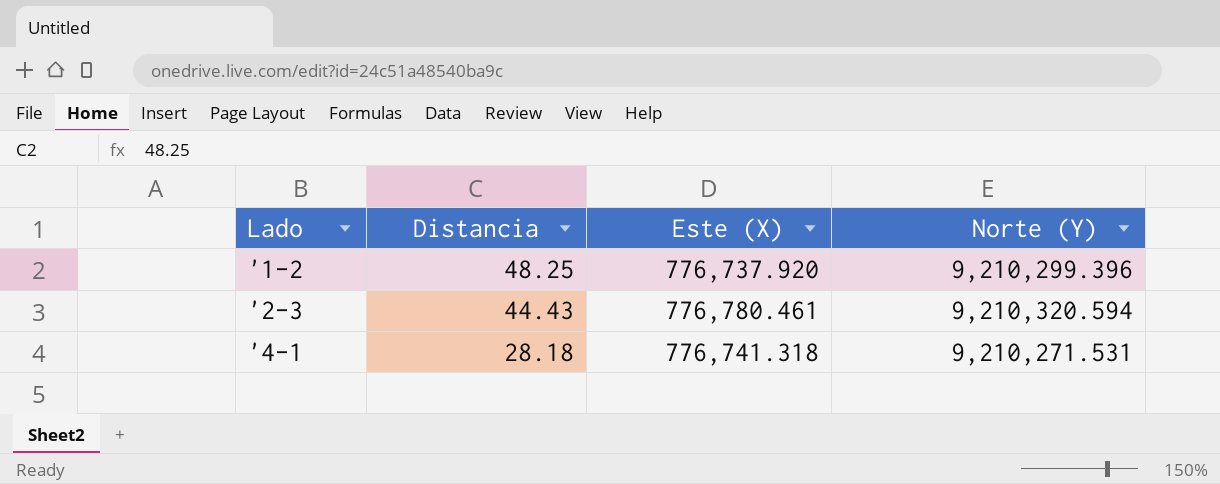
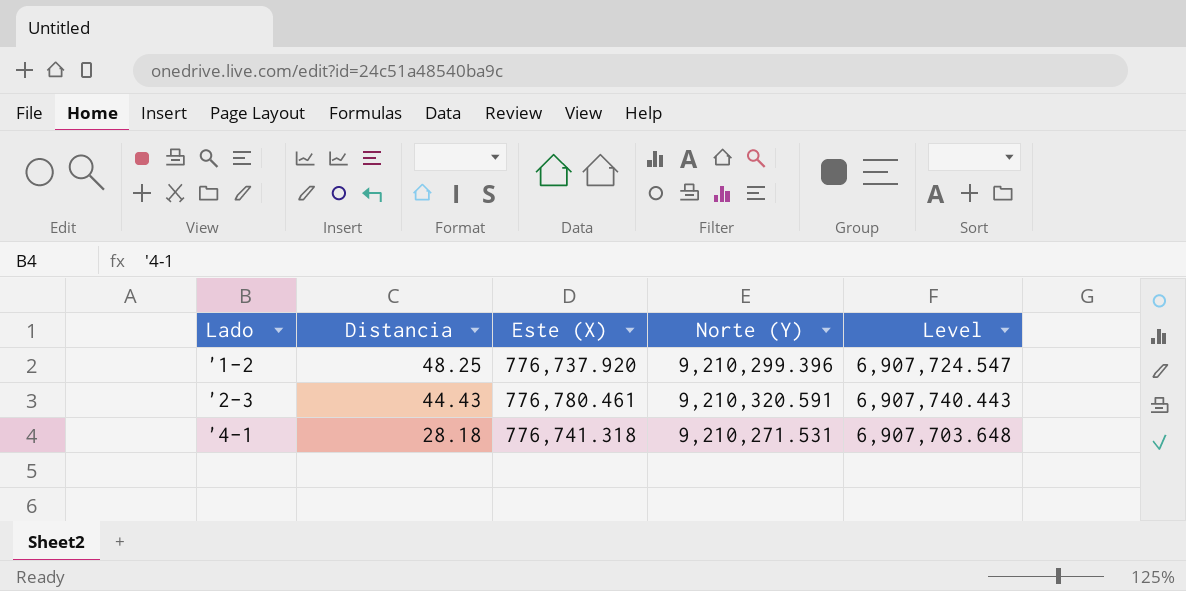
column Level | formula: none -> [Norte (Y)] * 0.75
'2-3 | Norte (Y): 9,210,320.594 -> 9,210,320.591

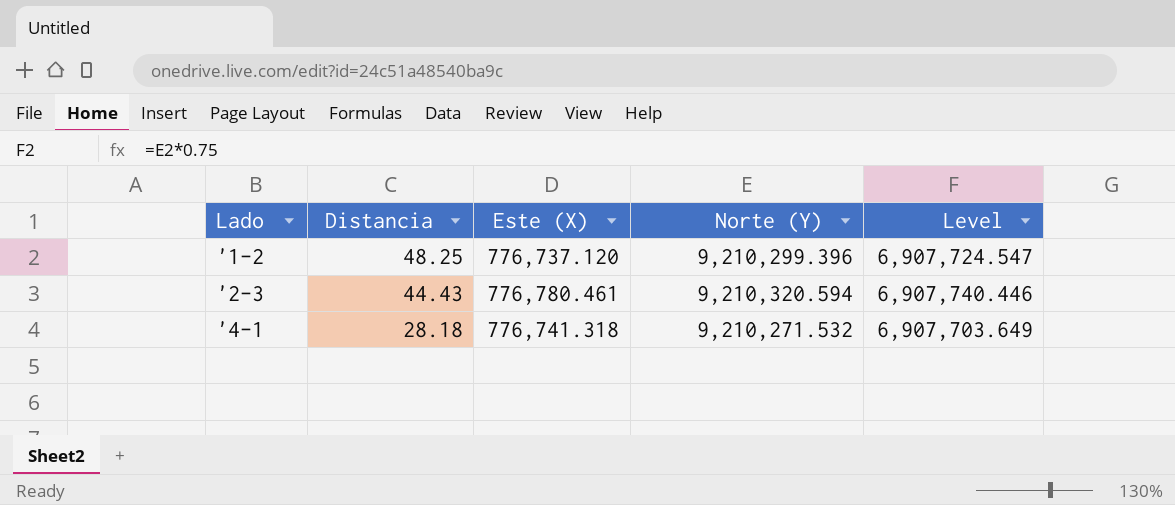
'1-2 | Este (X): 776,737.920 -> 776,737.120
'2-3 | Norte (Y): 9,210,320.591 -> 9,210,320.594
'2-3 | Level: 6,907,740.443 -> 6,907,740.446
'4-1 | Norte (Y): 9,210,271.531 -> 9,210,271.532
'4-1 | Level: 6,907,703.648 -> 6,907,703.649

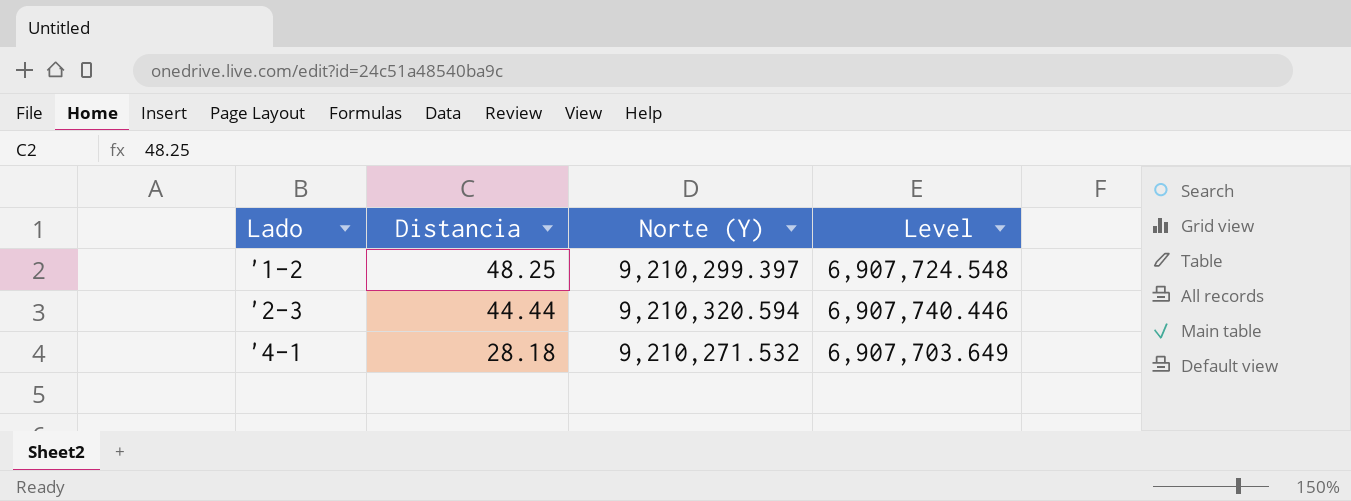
column Este (X) | position: 3 -> none
'1-2 | Norte (Y): 9,210,299.396 -> 9,210,299.397
'1-2 | Level: 6,907,724.547 -> 6,907,724.548
'2-3 | Distancia: 44.43 -> 44.44

